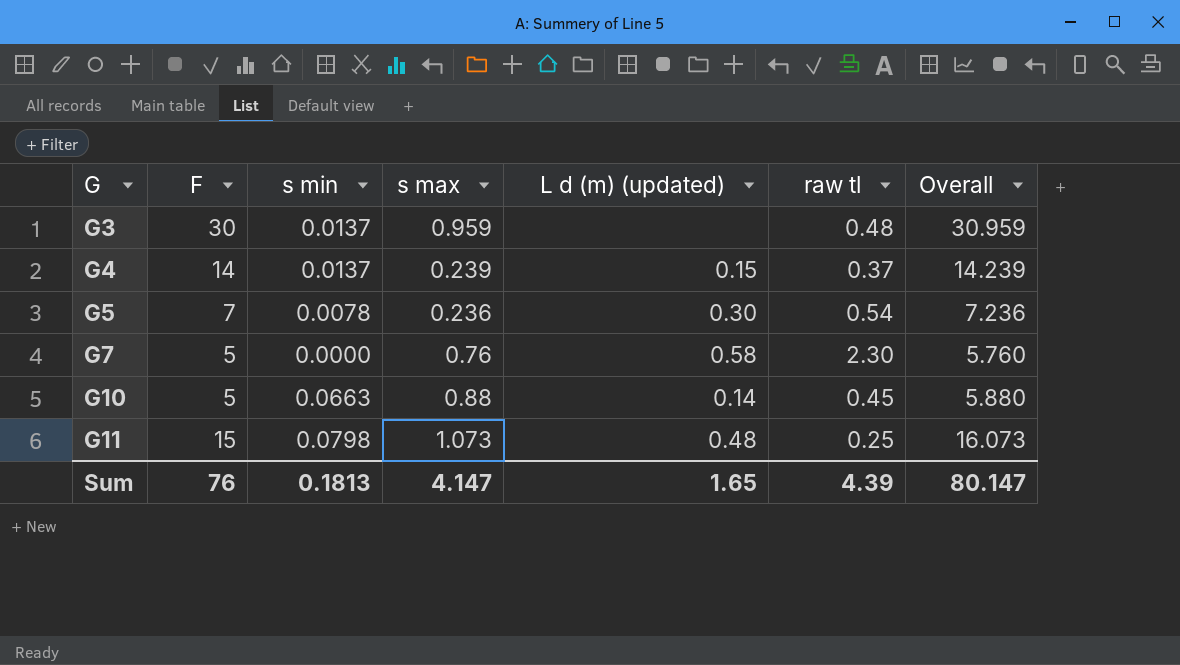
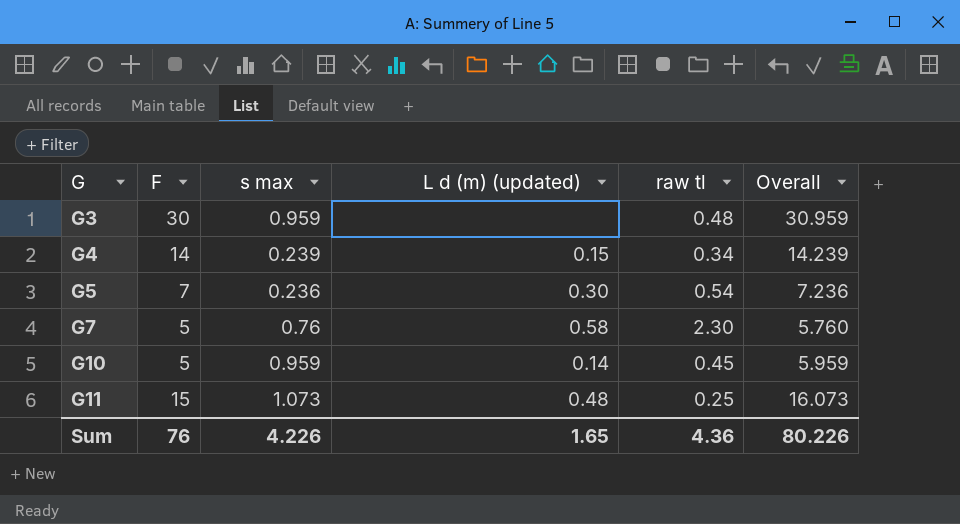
column s min | position: 3 -> none
G4 | raw tl: 0.37 -> 0.34
G10 | s max: 0.88 -> 0.959
G10 | Overall: 5.880 -> 5.959
Sum | s max: 4.147 -> 4.226
Sum | raw tl: 4.39 -> 4.36
Sum | Overall: 80.147 -> 80.226

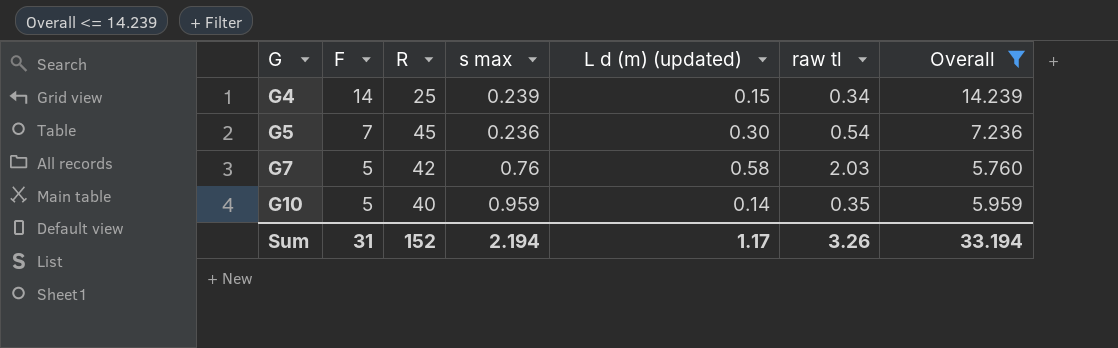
filter: none -> Overall <= 14.239
column R | position: none -> 3
G7 | raw tl: 2.30 -> 2.03
G10 | raw tl: 0.45 -> 0.35
Sum | F: 76 -> 31
Sum | s max: 4.226 -> 2.194
Sum | L d (m) (updated): 1.65 -> 1.17
Sum | raw tl: 4.36 -> 3.26
Sum | Overall: 80.226 -> 33.194

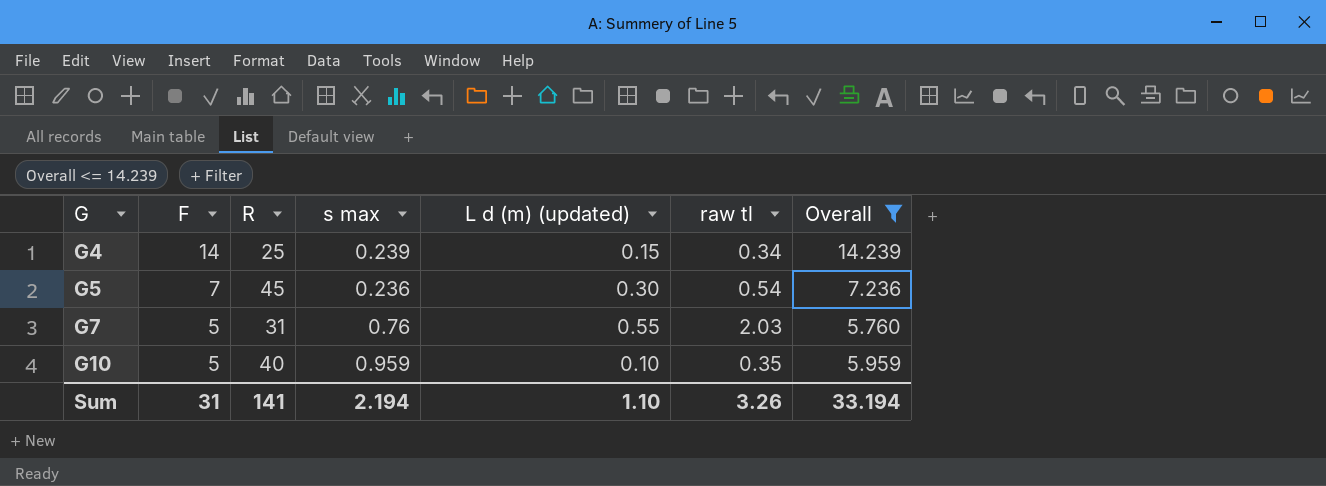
G7 | R: 42 -> 31
G7 | L d (m) (updated): 0.58 -> 0.55
G10 | L d (m) (updated): 0.14 -> 0.10
Sum | R: 152 -> 141
Sum | L d (m) (updated): 1.17 -> 1.10

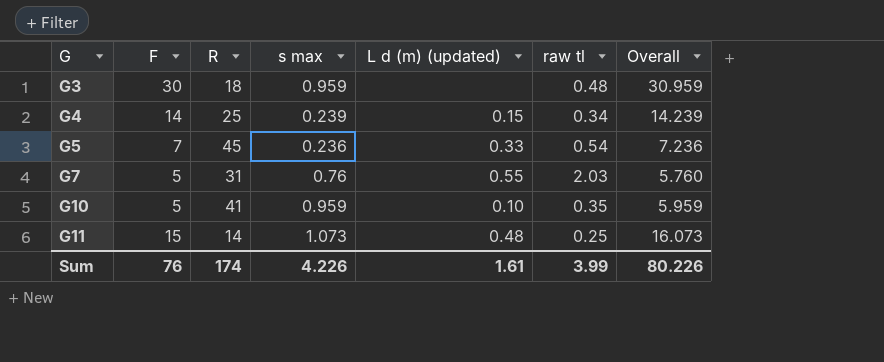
filter: Overall <= 14.239 -> none
G5 | L d (m) (updated): 0.30 -> 0.33
G10 | R: 40 -> 41
Sum | F: 31 -> 76
Sum | R: 141 -> 174
Sum | s max: 2.194 -> 4.226
Sum | L d (m) (updated): 1.10 -> 1.61
Sum | raw tl: 3.26 -> 3.99
Sum | Overall: 33.194 -> 80.226

